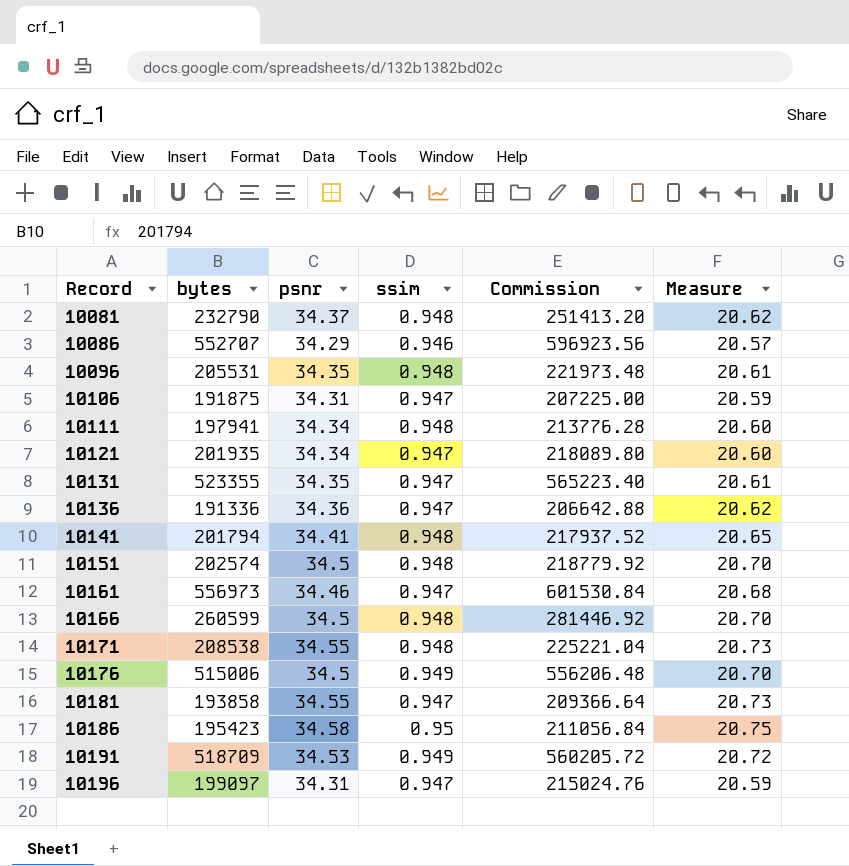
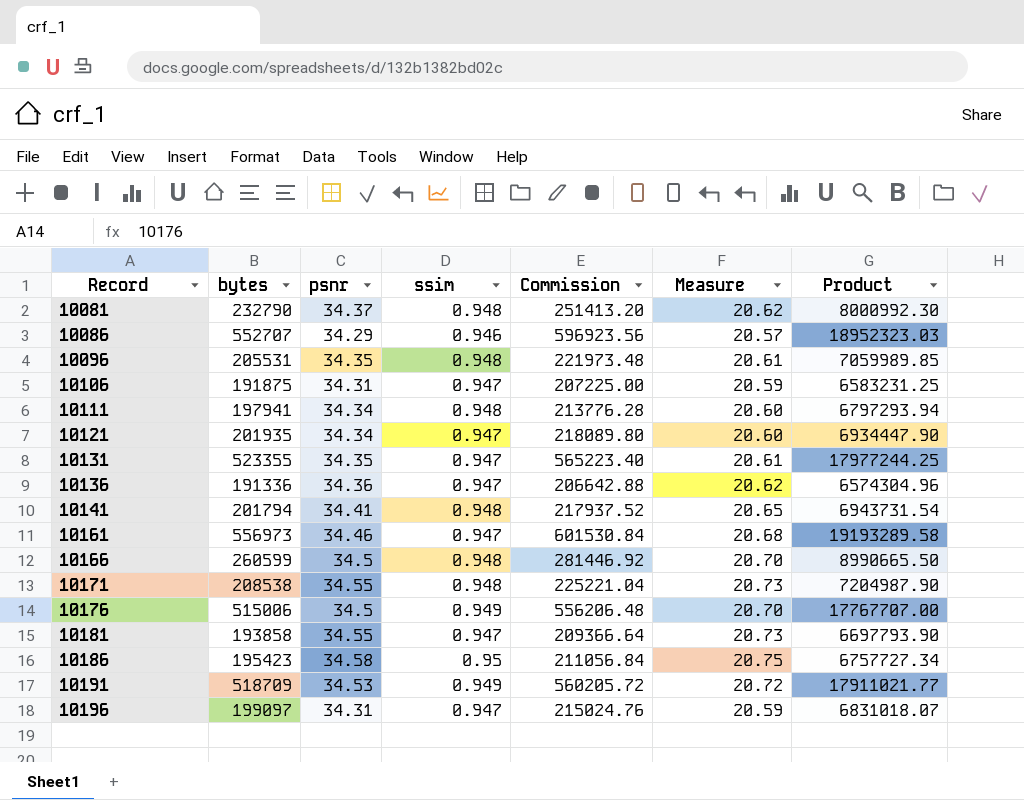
column Product | formula: none -> [bytes] * [psnr]
row 10151: 202574 | 34.5 | 0.948 | 218779.92 | 20.70 -> none

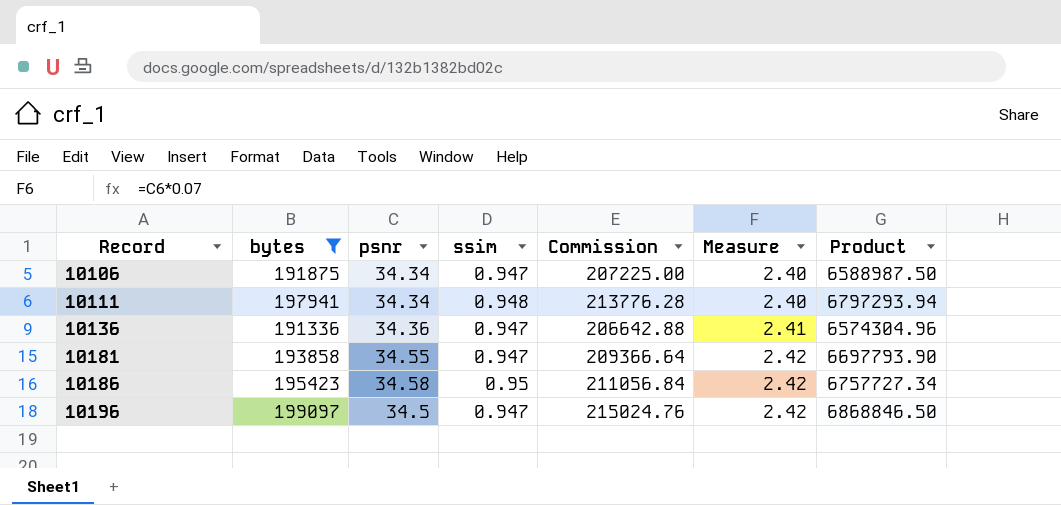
filter: none -> bytes <= 199097
column Measure | formula: [psnr] * 0.6 -> [psnr] * 0.07
10106 | psnr: 34.31 -> 34.34
10106 | Product: 6583231.25 -> 6588987.50
10196 | psnr: 34.31 -> 34.5
10196 | Product: 6831018.07 -> 6868846.50

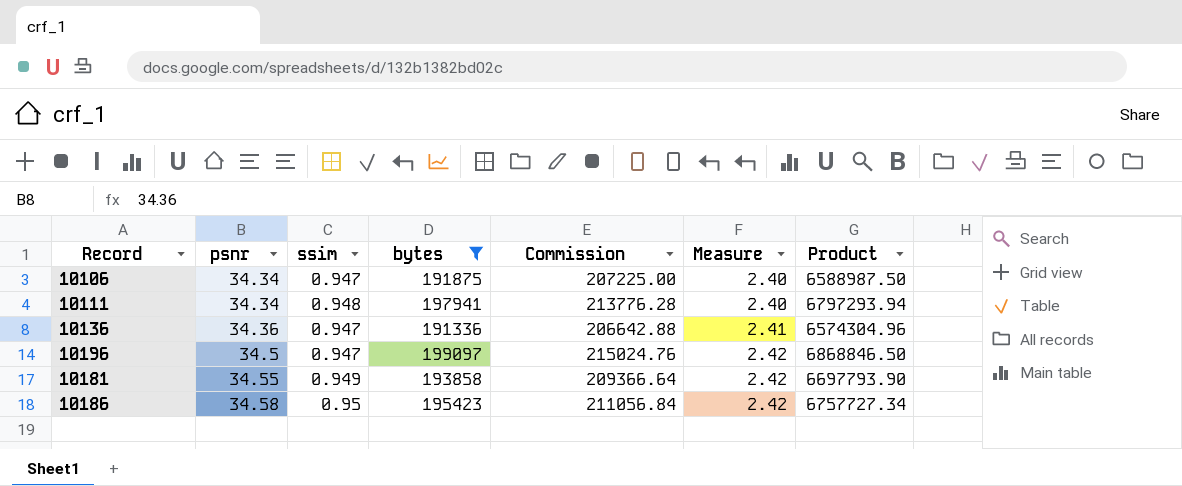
row order: Record ascending -> psnr ascending
column bytes | position: 2 -> 4
10181 | ssim: 0.947 -> 0.949

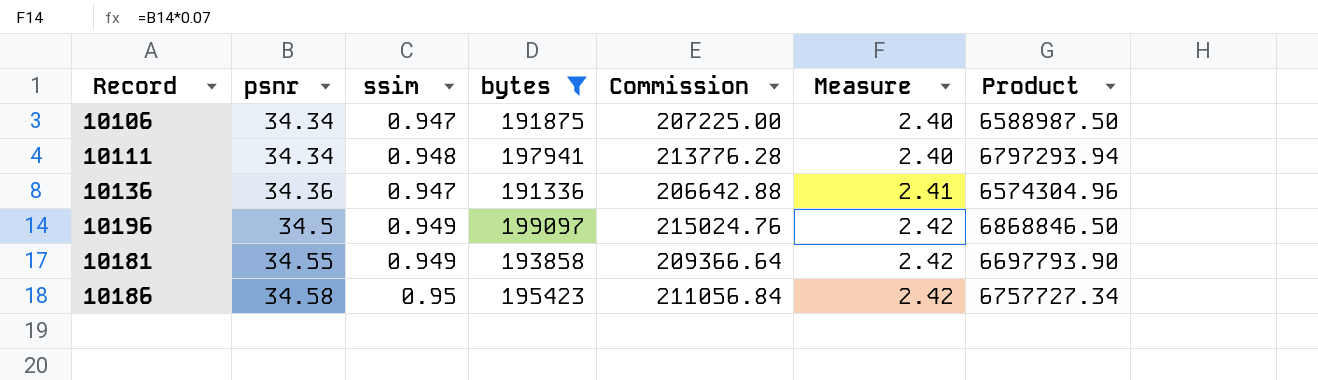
10196 | ssim: 0.947 -> 0.949

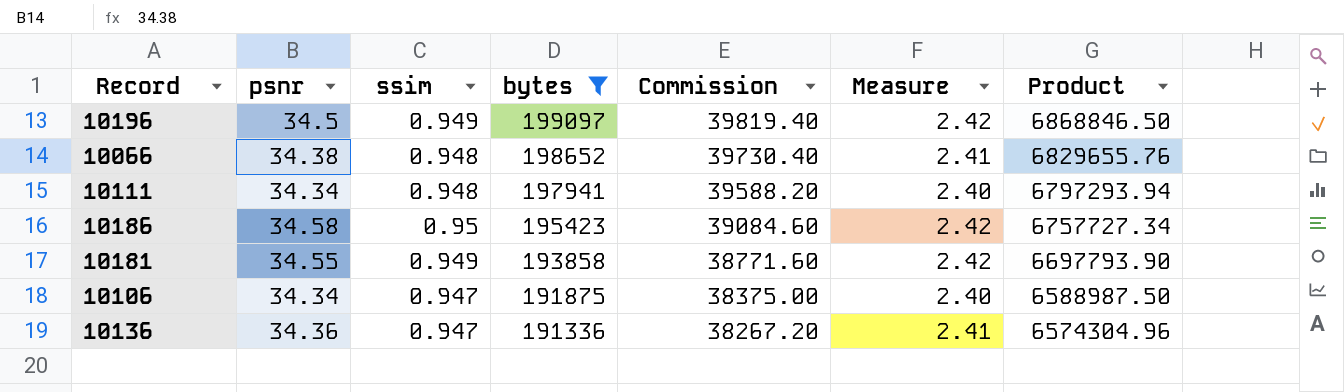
row order: psnr ascending -> bytes descending
column Commission | formula: [bytes] * 1.08 -> [bytes] * 0.2
row 10066: none -> 34.38 | 0.948 | 198652 | 39730.40 | 2.41 | 6829655.76

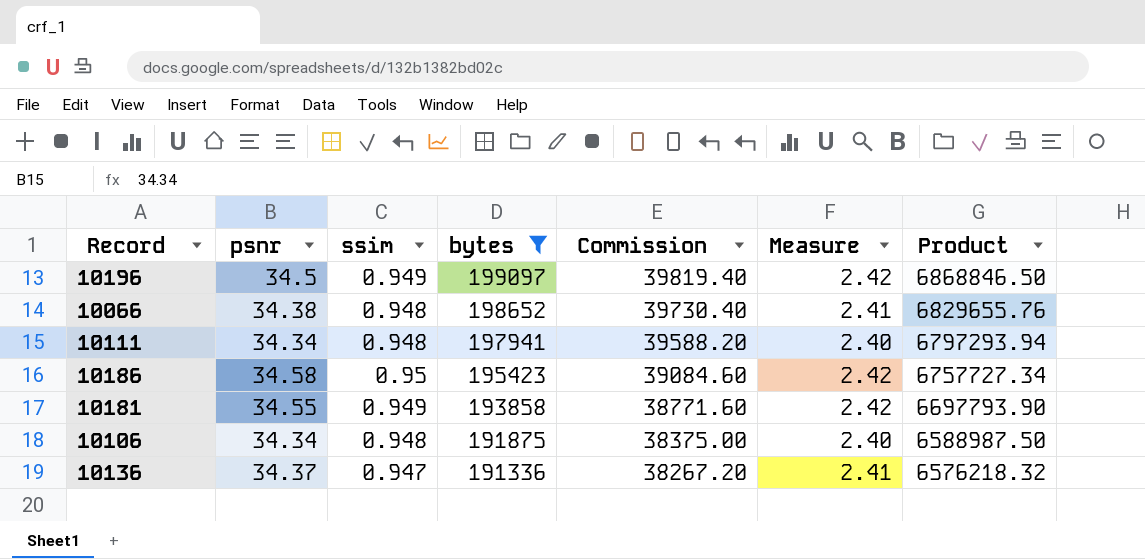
10106 | ssim: 0.947 -> 0.948
10136 | psnr: 34.36 -> 34.37
10136 | Product: 6574304.96 -> 6576218.32

